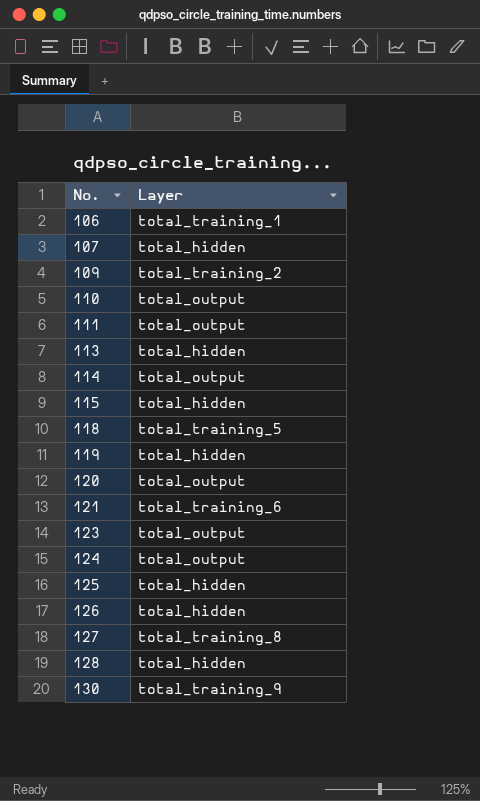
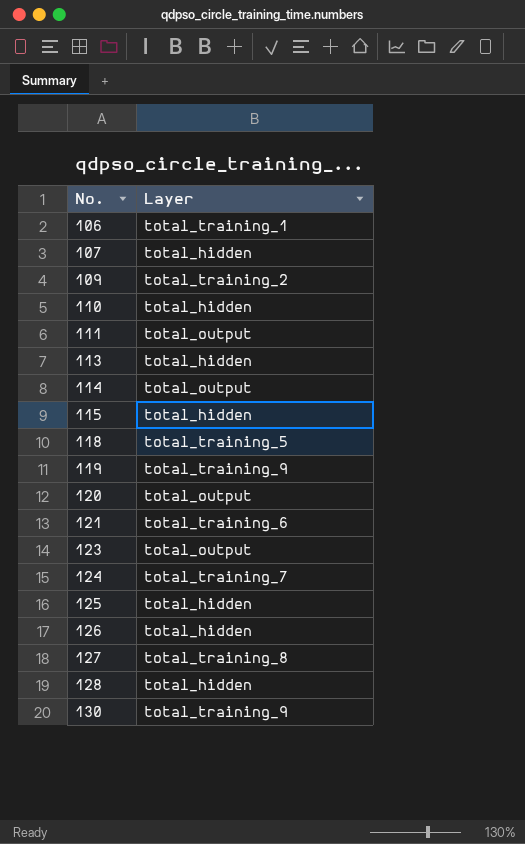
110 | Layer: total_output -> total_hidden
119 | Layer: total_hidden -> total_training_9
124 | Layer: total_output -> total_training_7

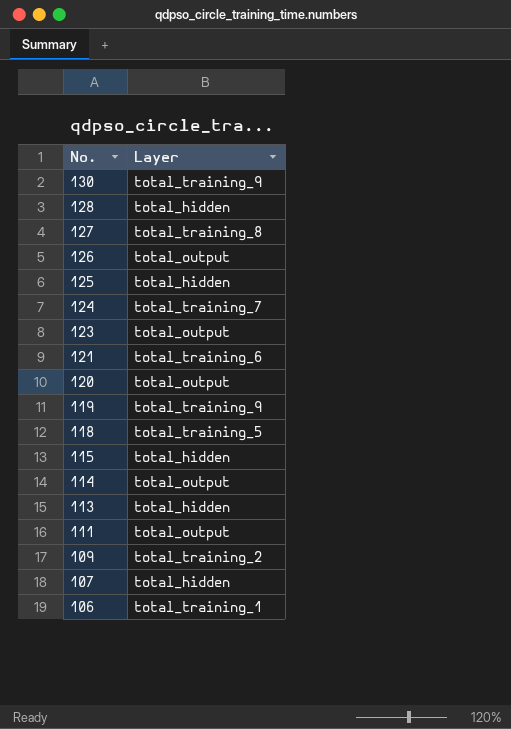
row order: No. ascending -> No. descending
row 110: total_hidden -> none
126 | Layer: total_hidden -> total_output

